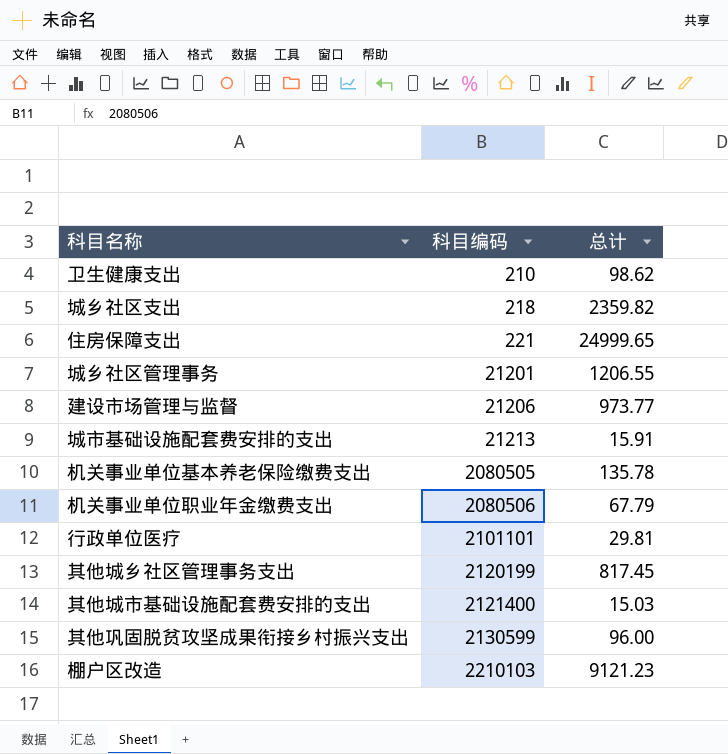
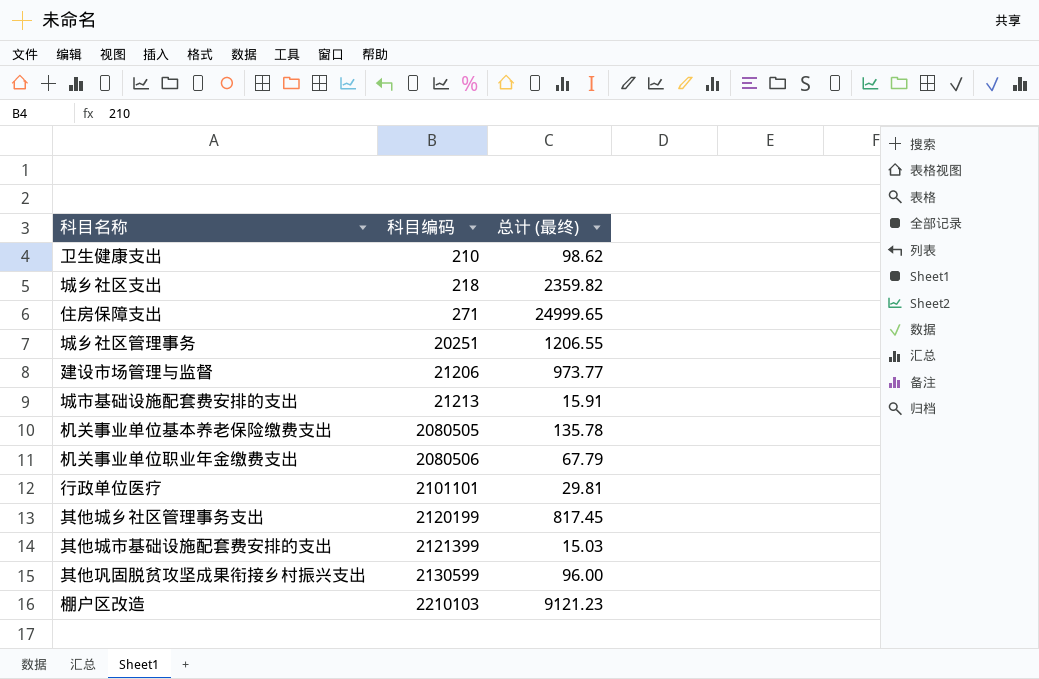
column name: 总计 -> 总计 (最终)
住房保障支出 | 科目编码: 221 -> 271
城乡社区管理事务 | 科目编码: 21201 -> 20251
其他城市基础设施配套费安排的支出 | 科目编码: 2121400 -> 2121399

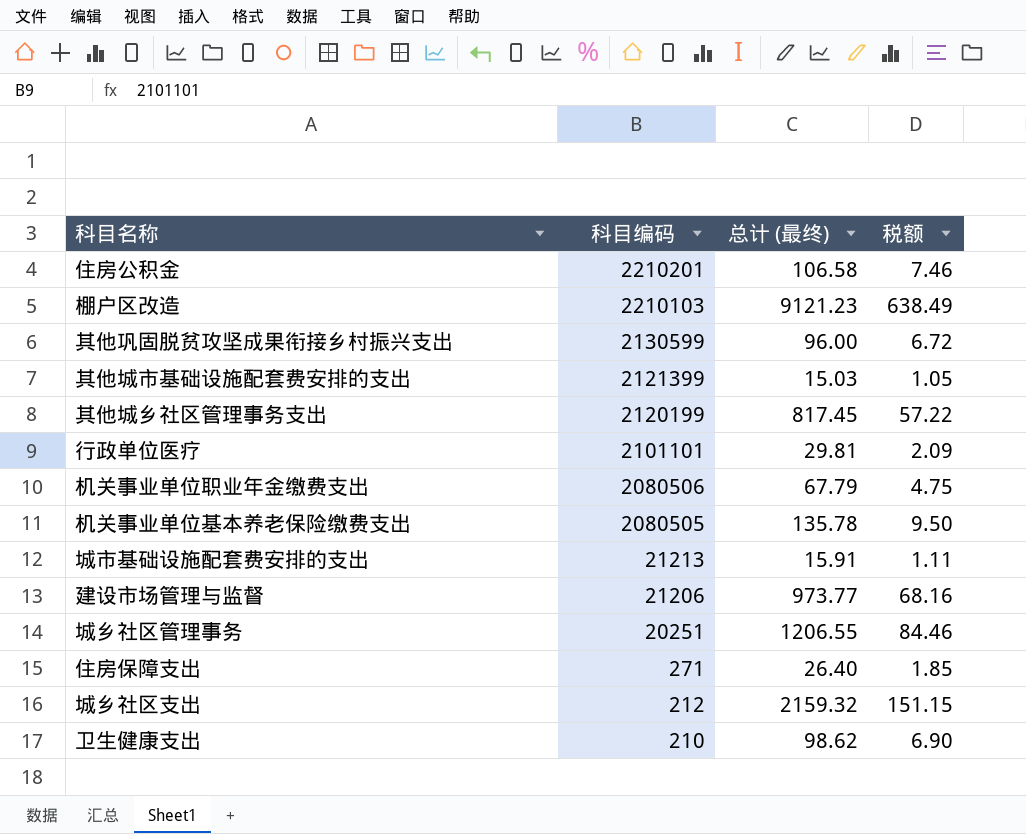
row order: 科目编码 ascending -> 科目编码 descending
column 税额 | formula: none -> [总计 (最终)] * 0.07
row 住房公积金: none -> 2210201 | 106.58 | 7.46
住房保障支出 | 总计 (最终): 24999.65 -> 26.40
城乡社区支出 | 科目编码: 218 -> 212
城乡社区支出 | 总计 (最终): 2359.82 -> 2159.32

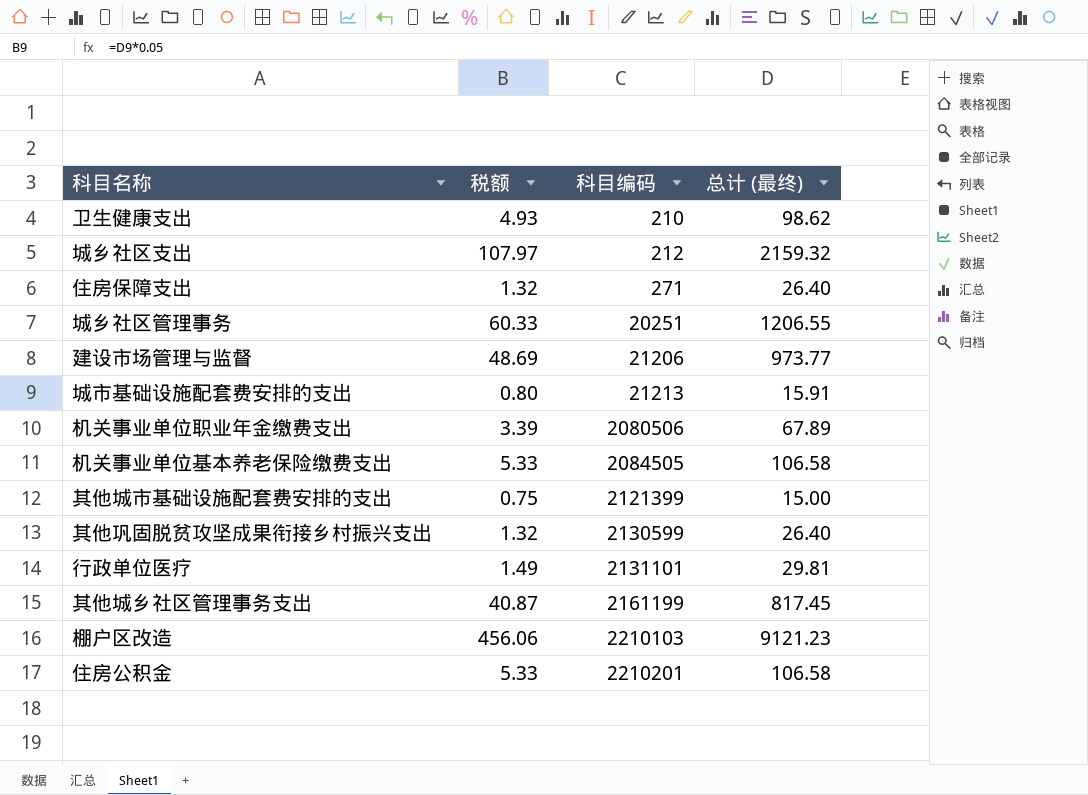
row order: 科目编码 descending -> 科目编码 ascending
column 税额 | formula: [总计 (最终)] * 0.07 -> [总计 (最终)] * 0.05
column 税额 | position: 4 -> 2
机关事业单位职业年金缴费支出 | 总计 (最终): 67.79 -> 67.89
机关事业单位基本养老保险缴费支出 | 科目编码: 2080505 -> 2084505
机关事业单位基本养老保险缴费支出 | 总计 (最终): 135.78 -> 106.58
其他城市基础设施配套费安排的支出 | 总计 (最终): 15.03 -> 15.00
其他巩固脱贫攻坚成果衔接乡村振兴支出 | 总计 (最终): 96.00 -> 26.40
行政单位医疗 | 科目编码: 2101101 -> 2131101
其他城乡社区管理事务支出 | 科目编码: 2120199 -> 2161199

